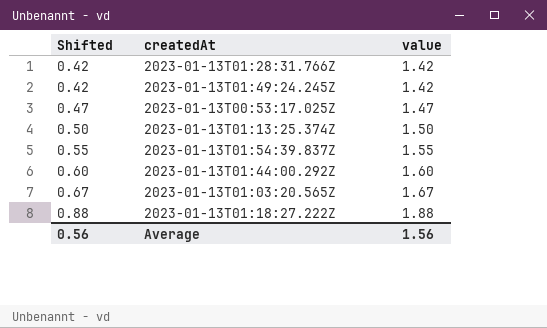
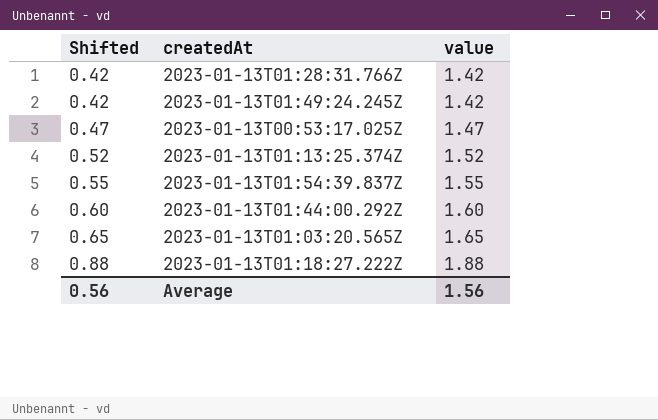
2023-01-13T01:13:25.374Z | Shifted: 0.50 -> 0.52
2023-01-13T01:13:25.374Z | value: 1.50 -> 1.52
2023-01-13T01:03:20.565Z | Shifted: 0.67 -> 0.65
2023-01-13T01:03:20.565Z | value: 1.67 -> 1.65

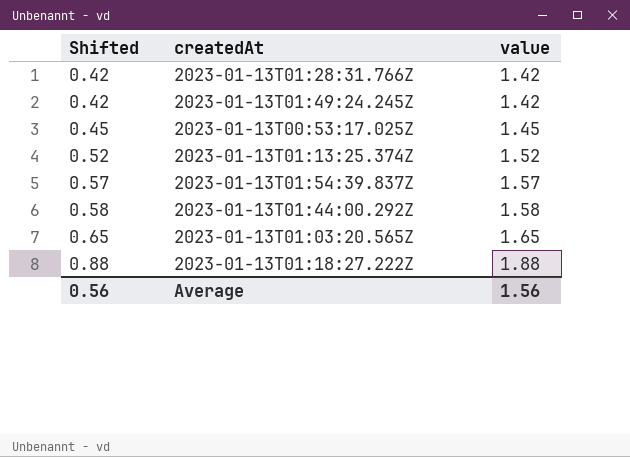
2023-01-13T00:53:17.025Z | Shifted: 0.47 -> 0.45
2023-01-13T00:53:17.025Z | value: 1.47 -> 1.45
2023-01-13T01:54:39.837Z | Shifted: 0.55 -> 0.57
2023-01-13T01:54:39.837Z | value: 1.55 -> 1.57
2023-01-13T01:44:00.292Z | Shifted: 0.60 -> 0.58
2023-01-13T01:44:00.292Z | value: 1.60 -> 1.58

